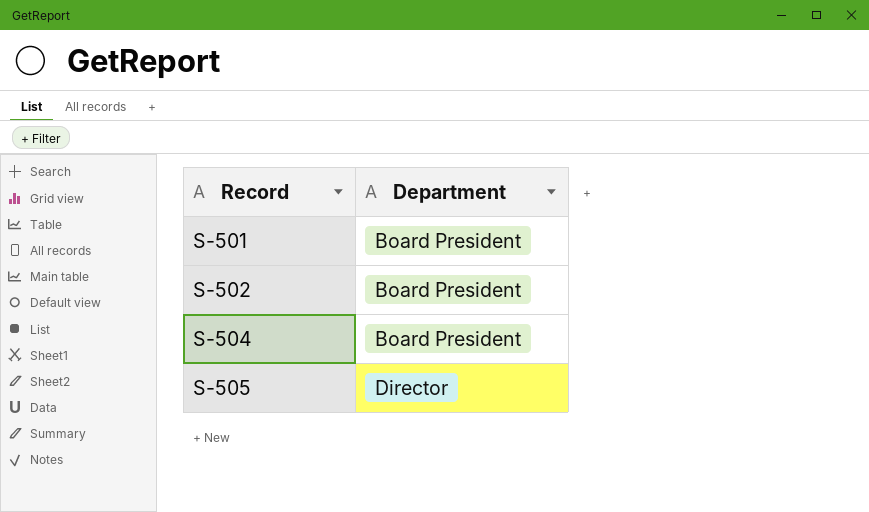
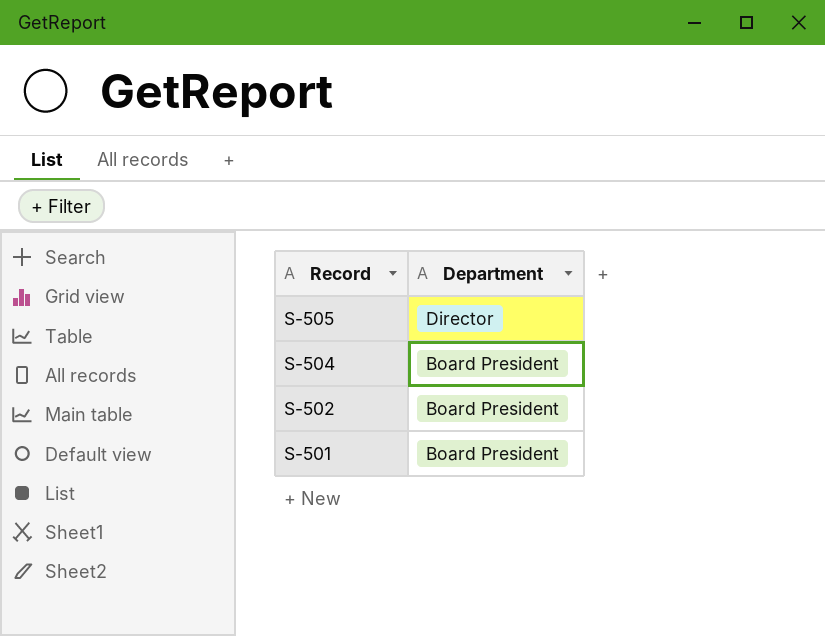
row order: Record ascending -> Record descending

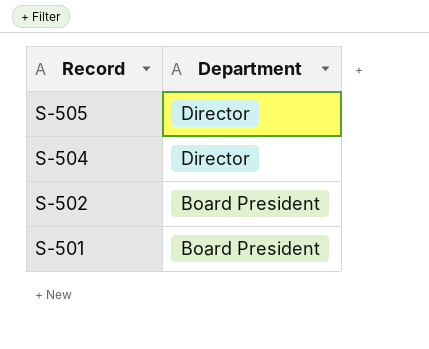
S-504 | Department: Board President -> Director

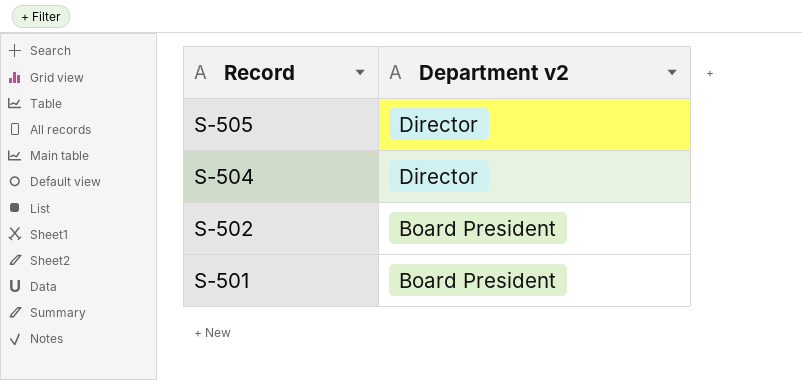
column name: Department -> Department v2

